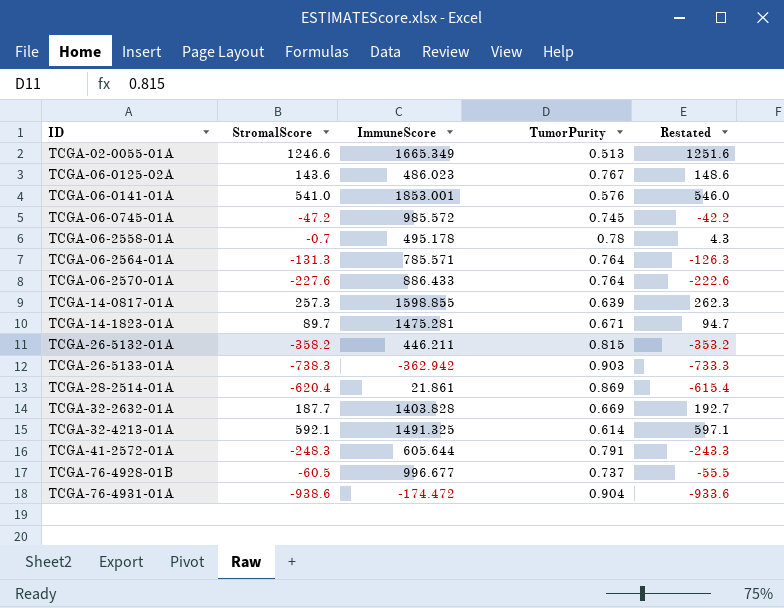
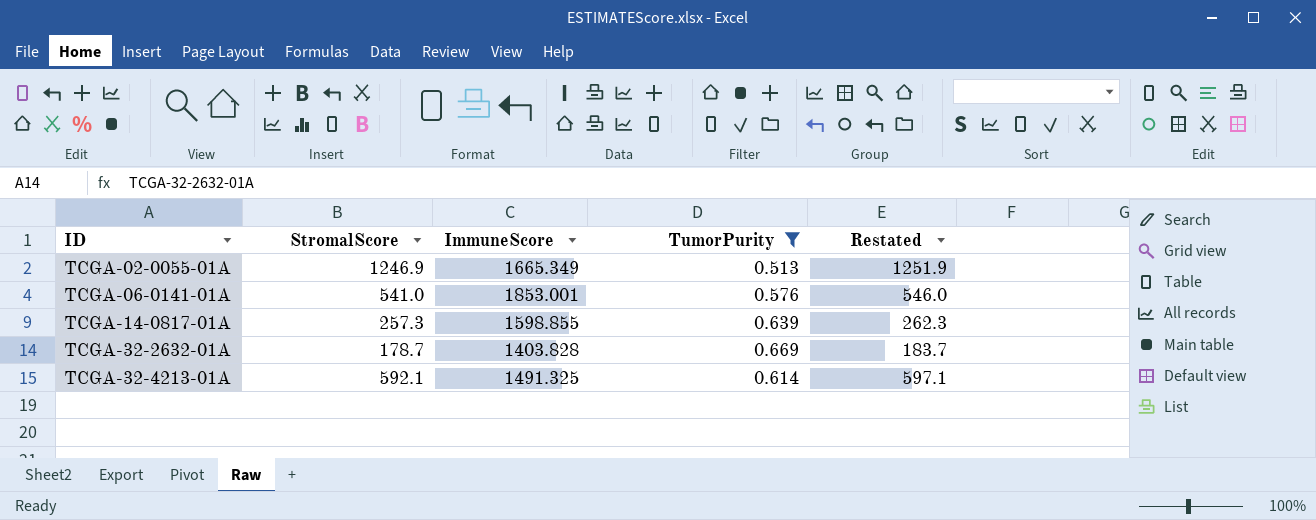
filter: none -> TumorPurity <= 0.669
TCGA-02-0055-01A | StromalScore: 1246.6 -> 1246.9
TCGA-02-0055-01A | Restated: 1251.6 -> 1251.9
TCGA-32-2632-01A | StromalScore: 187.7 -> 178.7
TCGA-32-2632-01A | Restated: 192.7 -> 183.7

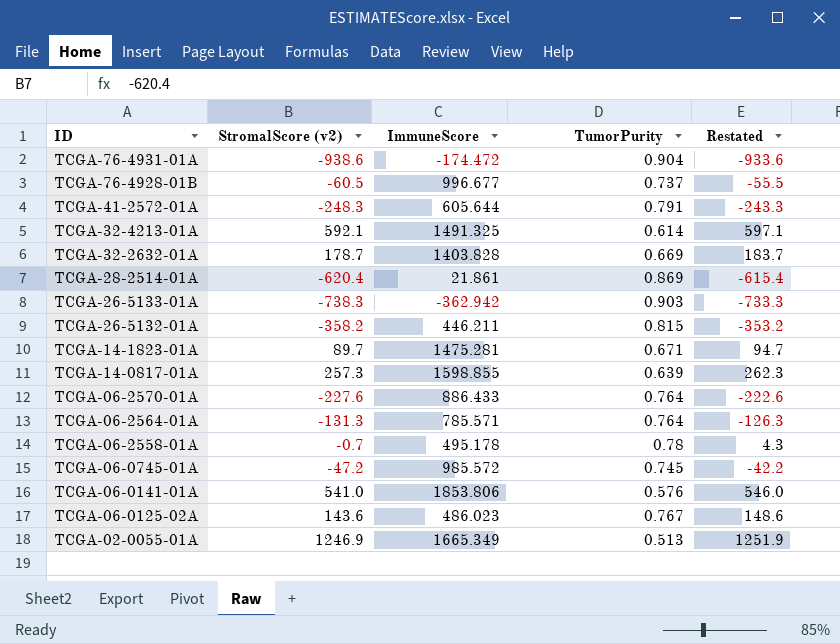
filter: TumorPurity <= 0.669 -> none
row order: ID ascending -> ID descending
column name: StromalScore -> StromalScore (v2)
TCGA-06-0141-01A | ImmuneScore: 1853.001 -> 1853.806

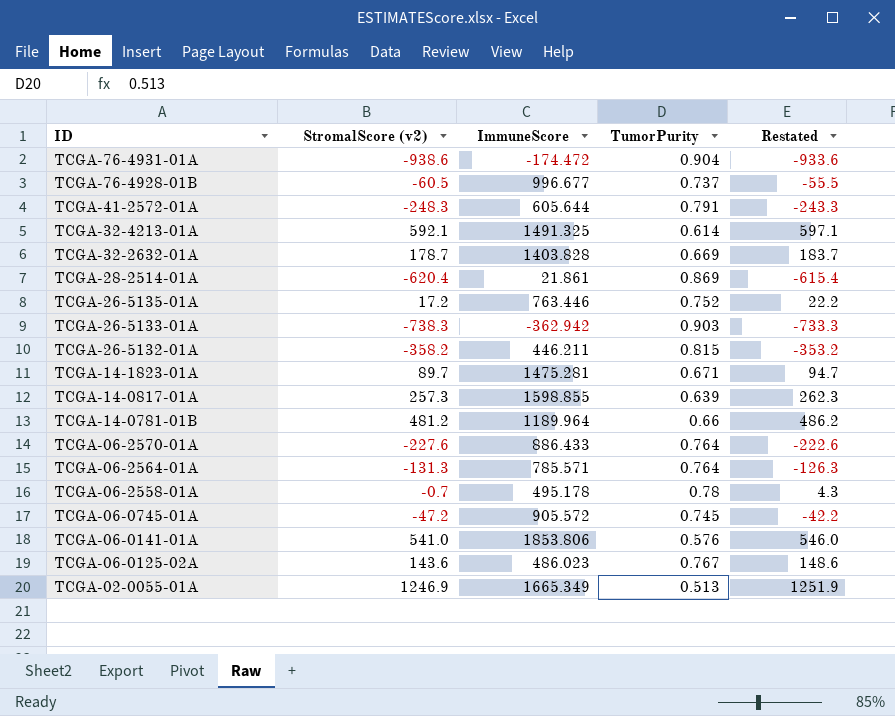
row TCGA-26-5135-01A: none -> 17.2 | 763.446 | 0.752 | 22.2
row TCGA-14-0781-01B: none -> 481.2 | 1189.964 | 0.66 | 486.2
TCGA-06-0745-01A | ImmuneScore: 985.572 -> 905.572

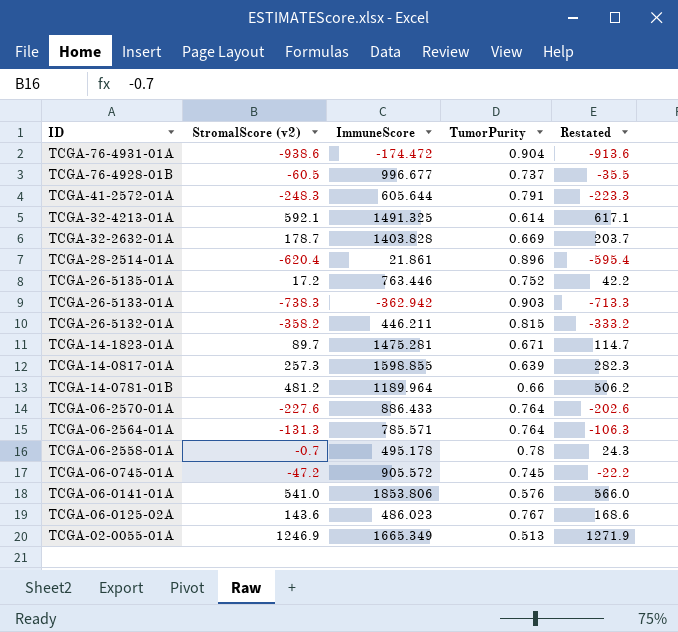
column Restated | formula: [StromalScore (v2)] + 5 -> [StromalScore (v2)] + 25
TCGA-28-2514-01A | TumorPurity: 0.869 -> 0.896

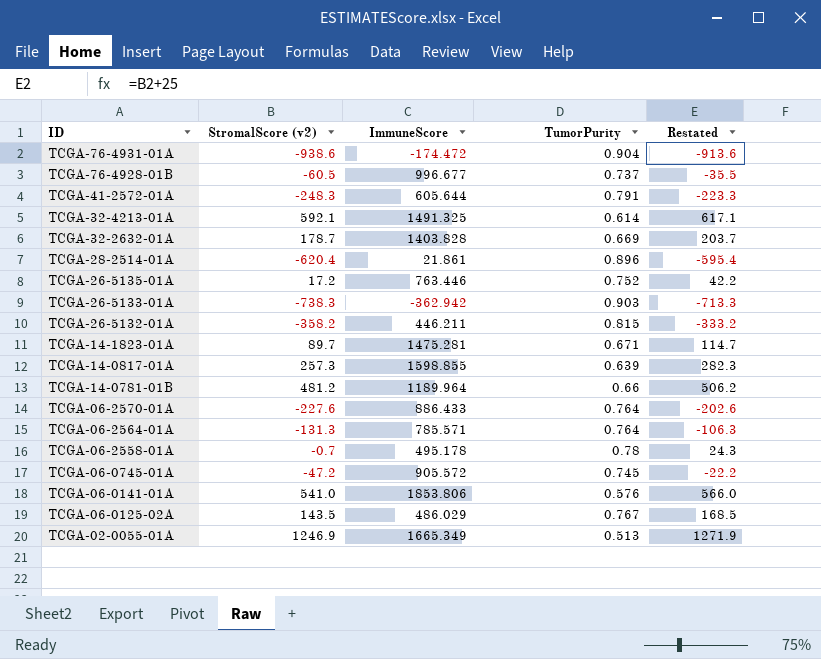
TCGA-06-0125-02A | StromalScore (v2): 143.6 -> 143.5
TCGA-06-0125-02A | ImmuneScore: 486.023 -> 486.029
TCGA-06-0125-02A | Restated: 168.6 -> 168.5

